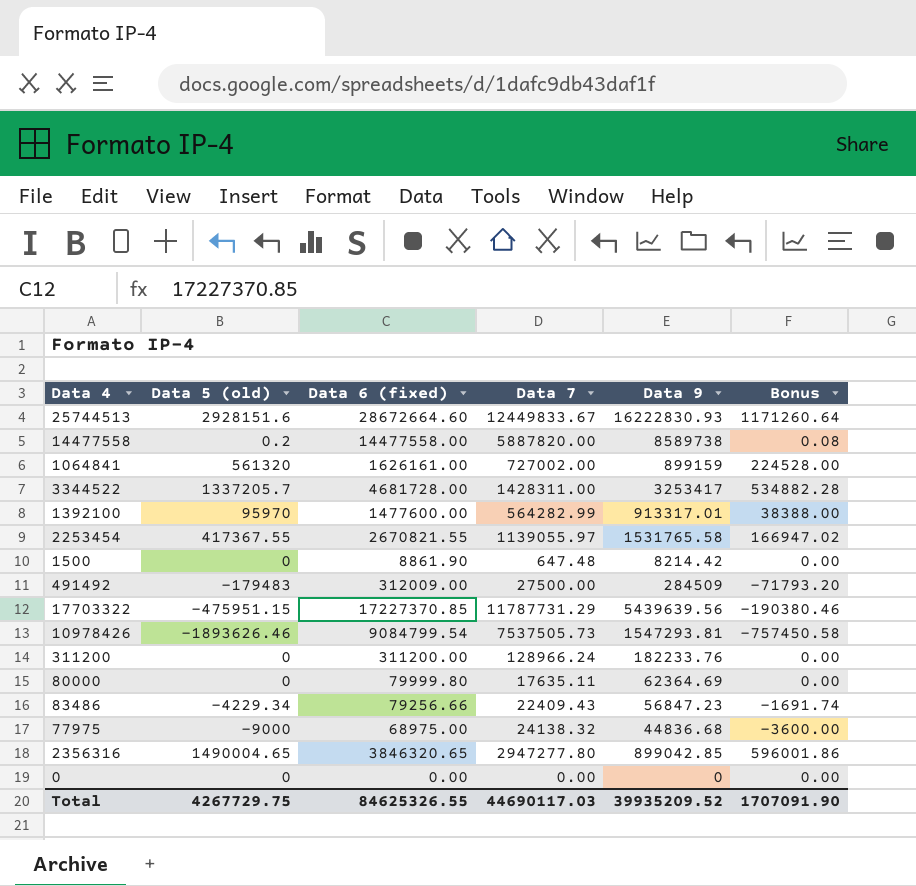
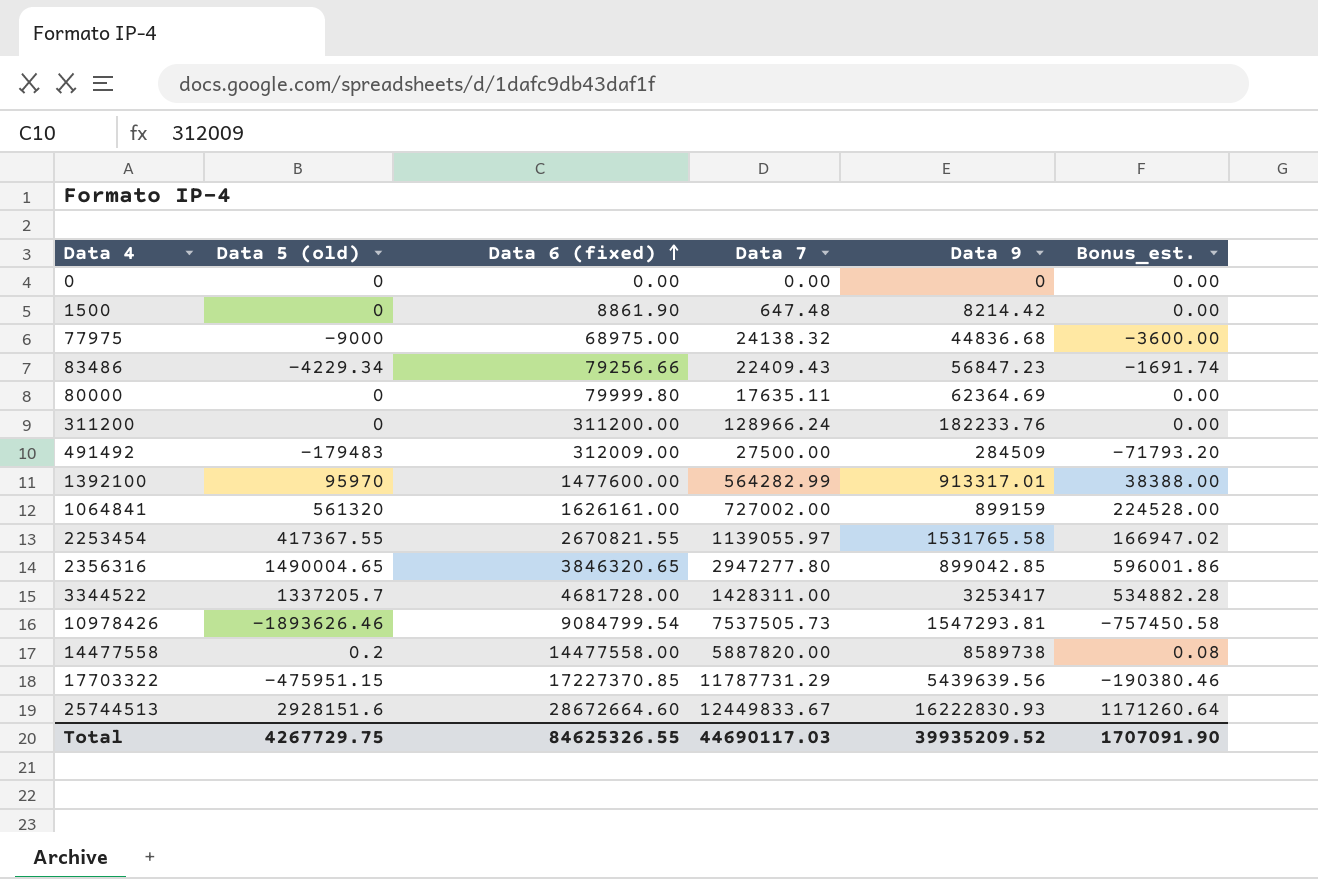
row order: none -> Data 6 (fixed) ascending
column name: Bonus -> Bonus_est.

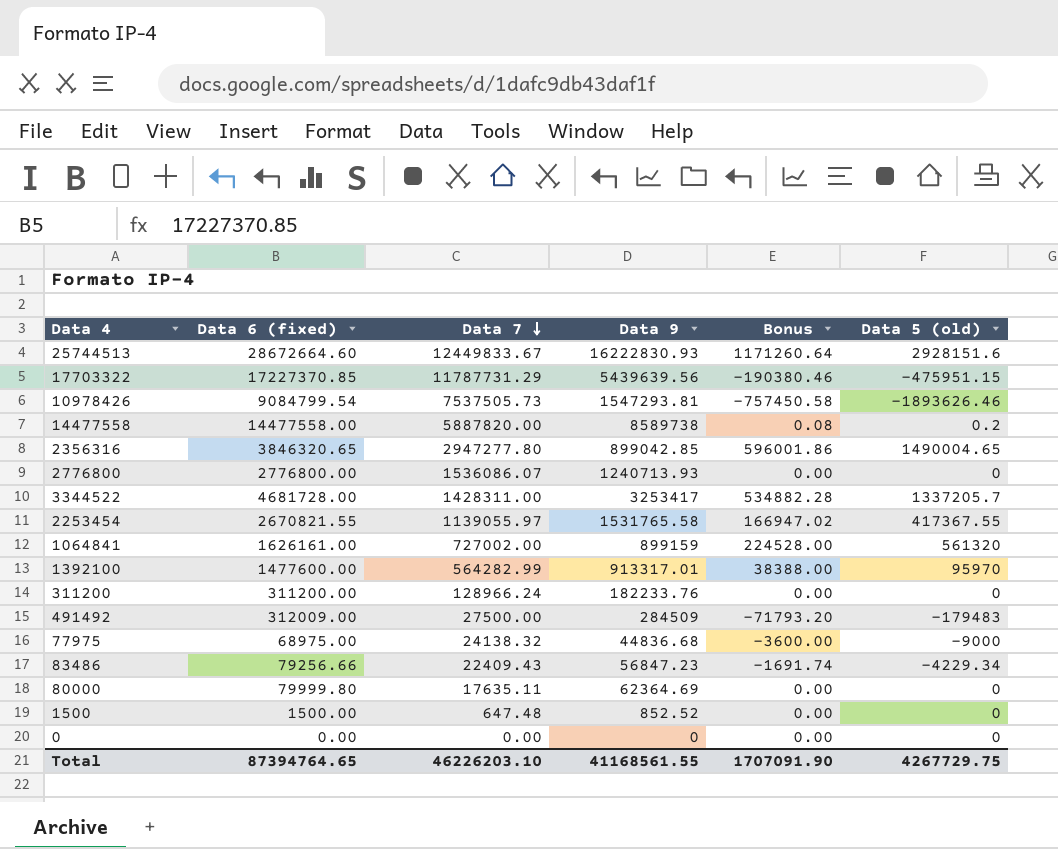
row order: Data 6 (fixed) ascending -> Data 7 descending
column name: Bonus_est. -> Bonus
column Data 5 (old) | position: 2 -> 6
row 2776800: none -> 2776800.00 | 1536086.07 | 1240713.93 | 0.00 | 0
1500 | Data 6 (fixed): 8861.90 -> 1500.00
1500 | Data 9: 8214.42 -> 852.52
Total | Data 6 (fixed): 84625326.55 -> 87394764.65
Total | Data 7: 44690117.03 -> 46226203.10
Total | Data 9: 39935209.52 -> 41168561.55

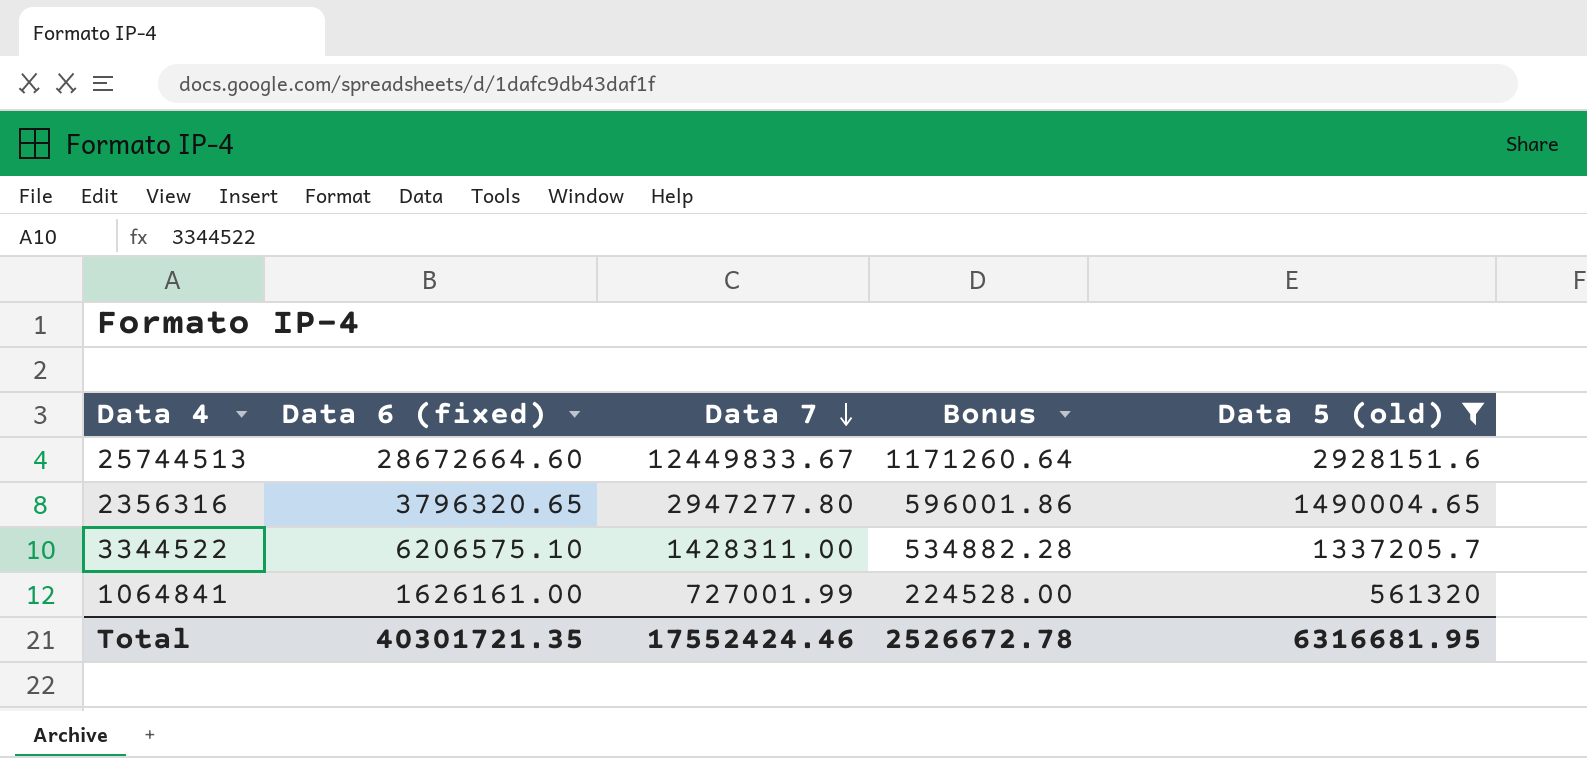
filter: none -> Data 5 (old) >= 561320
column Data 9 | formula: [Data 6 (fixed)] - [Data 7] -> none
2356316 | Data 6 (fixed): 3846320.65 -> 3796320.65
3344522 | Data 6 (fixed): 4681728.00 -> 6206575.10
1064841 | Data 7: 727002.00 -> 727001.99
Total | Data 6 (fixed): 87394764.65 -> 40301721.35
Total | Data 7: 46226203.10 -> 17552424.46
Total | Bonus: 1707091.90 -> 2526672.78
Total | Data 5 (old): 4267729.75 -> 6316681.95

